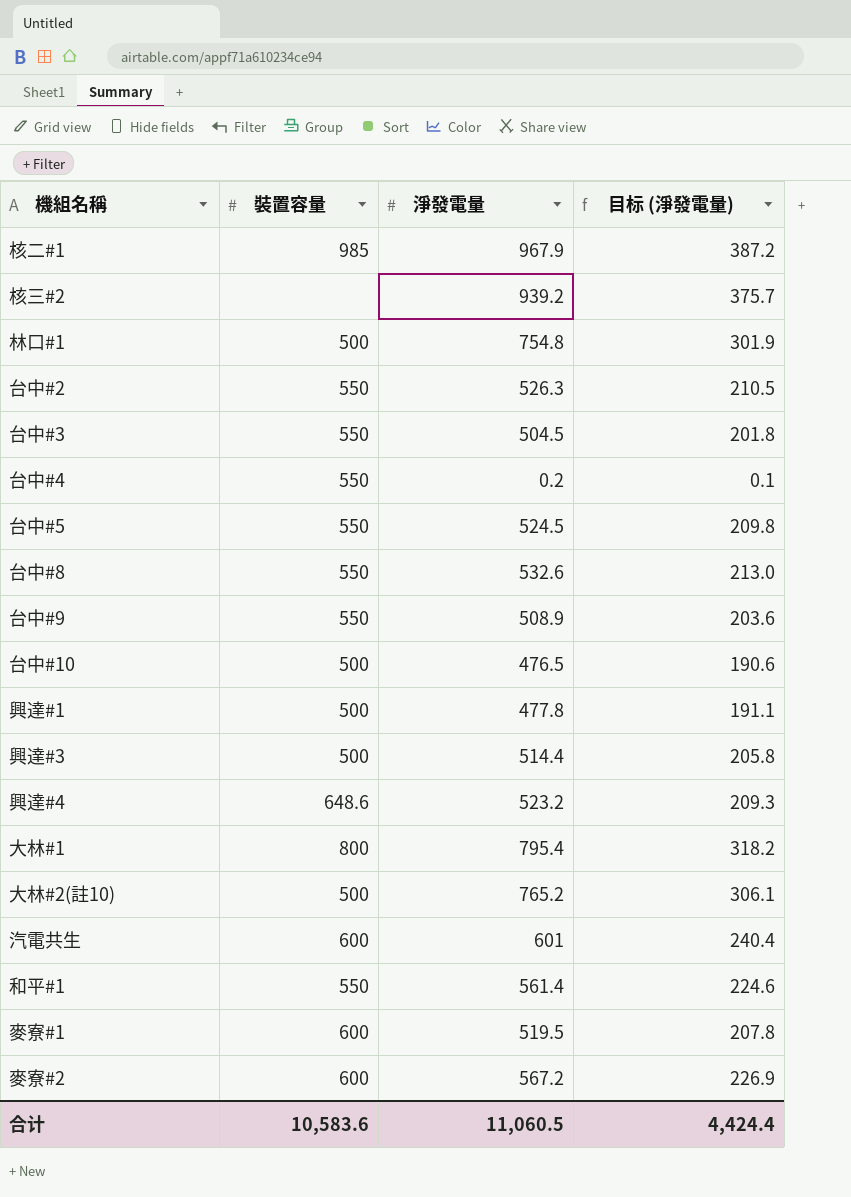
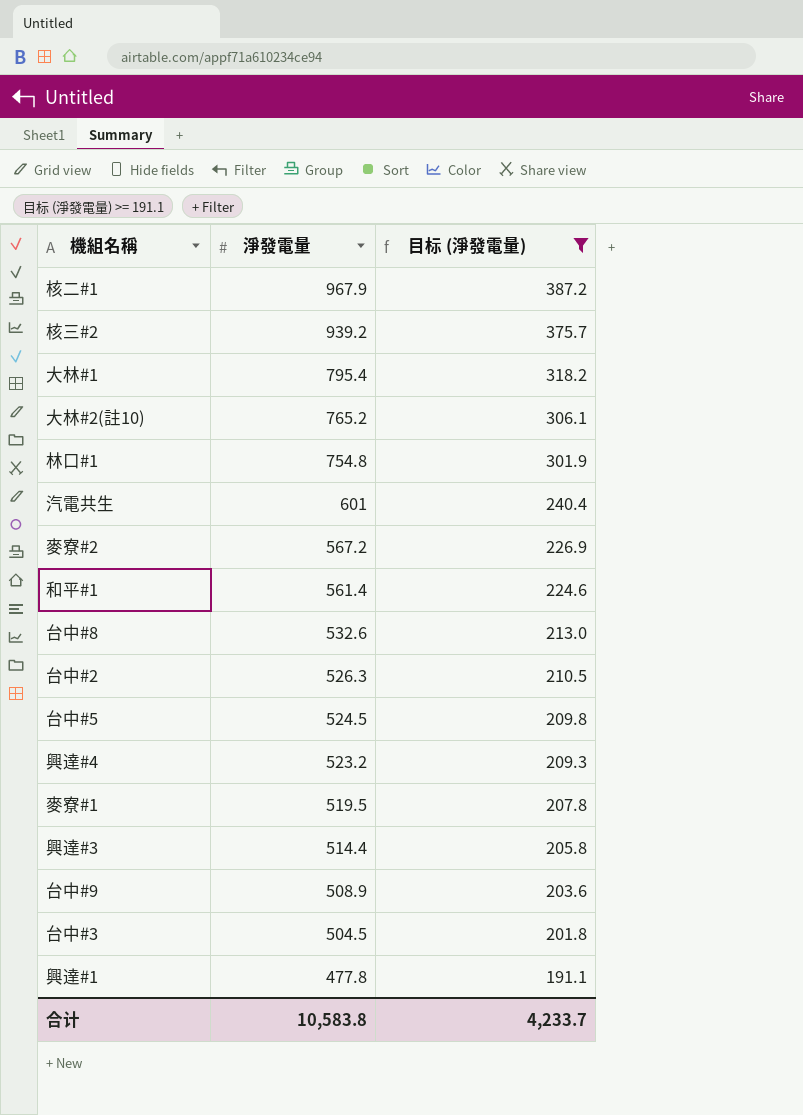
filter: none -> 目标 (淨發電量) >= 191.1
row order: none -> 淨發電量 descending
column 裝置容量 | position: 2 -> none
合计 | 淨發電量: 11,060.5 -> 10,583.8
合计 | 目标 (淨發電量): 4,424.4 -> 4,233.7

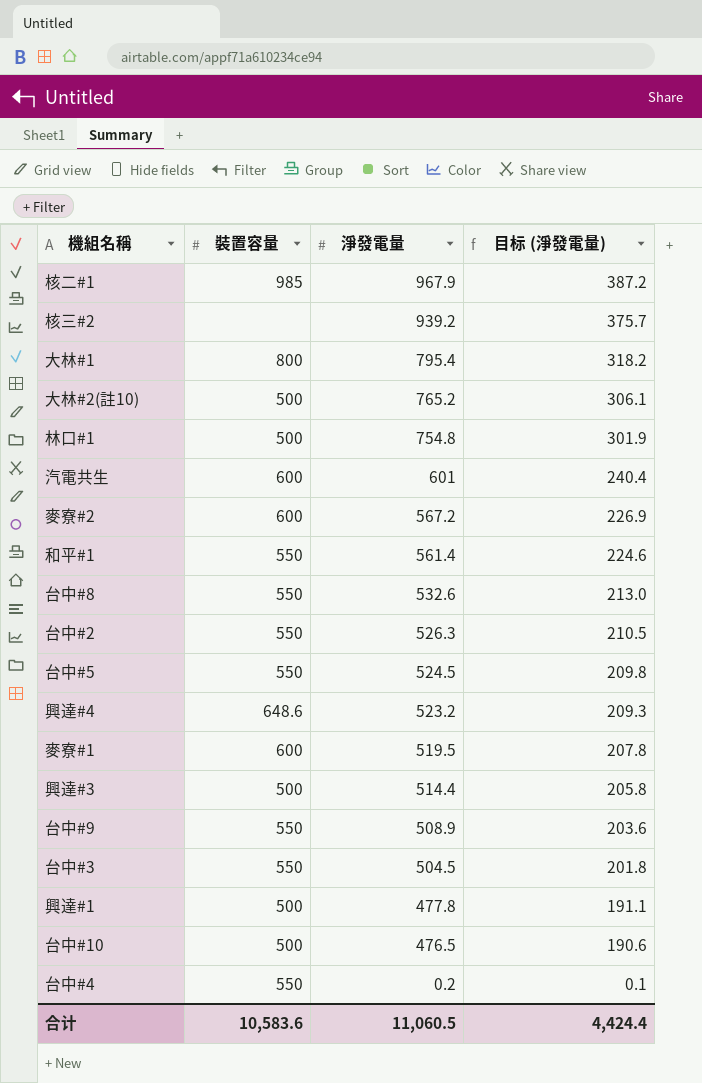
filter: 目标 (淨發電量) >= 191.1 -> none
column 裝置容量 | position: none -> 2
合计 | 淨發電量: 10,583.8 -> 11,060.5
合计 | 目标 (淨發電量): 4,233.7 -> 4,424.4

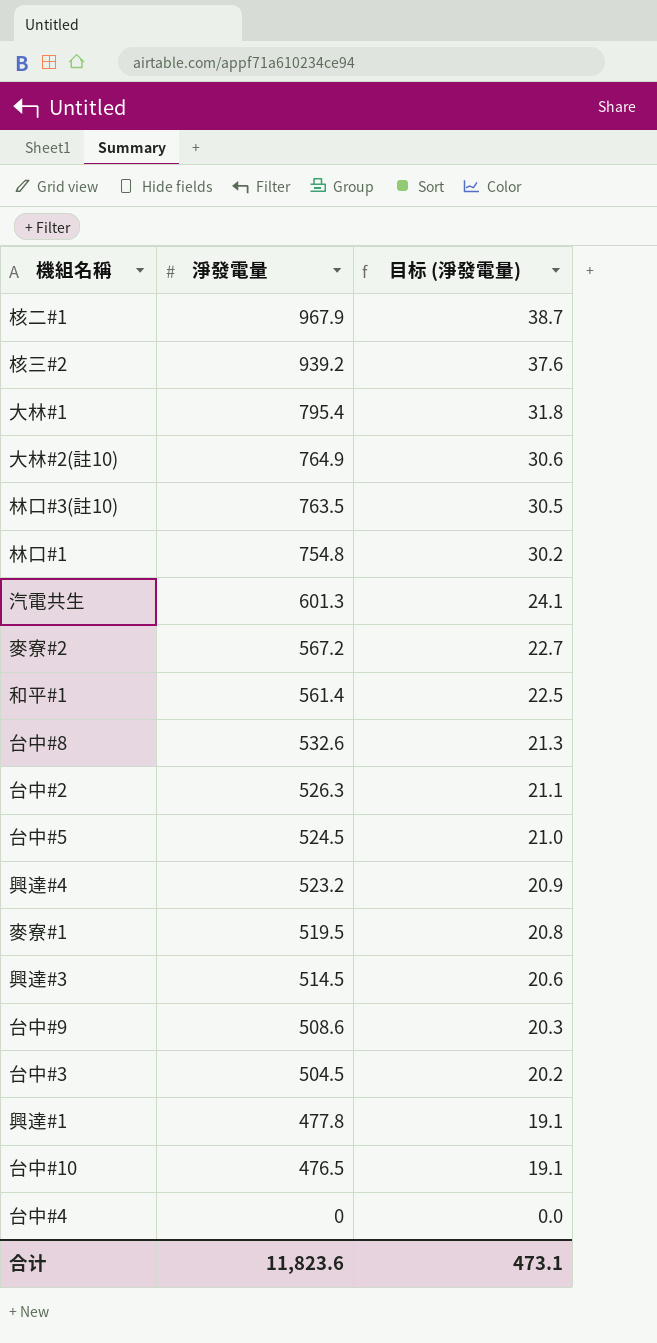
column 裝置容量 | position: 2 -> none
column 目标 (淨發電量) | formula: [淨發電量] * 0.4 -> [淨發電量] * 0.04
大林#2(註10) | 淨發電量: 765.2 -> 764.9
row 林口#3(註10): none -> 763.5 | 30.5
汽電共生 | 淨發電量: 601 -> 601.3
興達#3 | 淨發電量: 514.4 -> 514.5
台中#9 | 淨發電量: 508.9 -> 508.6
台中#4 | 淨發電量: 0.2 -> 0
合计 | 淨發電量: 11,060.5 -> 11,823.6
合计 | 目标 (淨發電量): 4,424.4 -> 473.1

